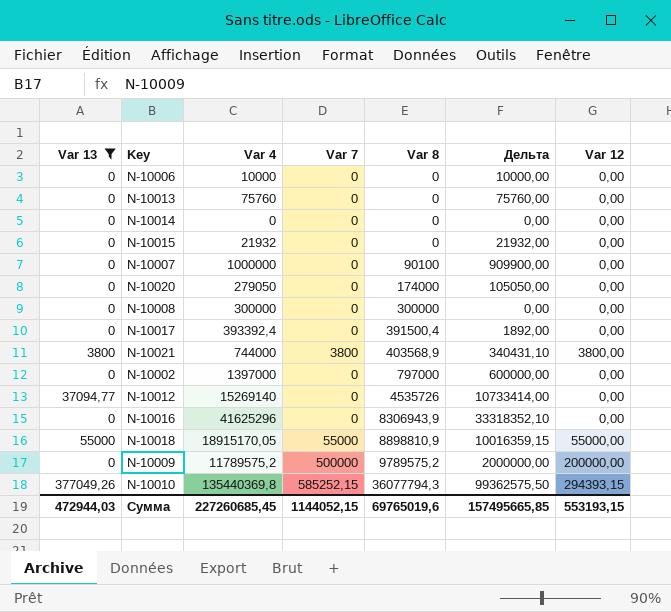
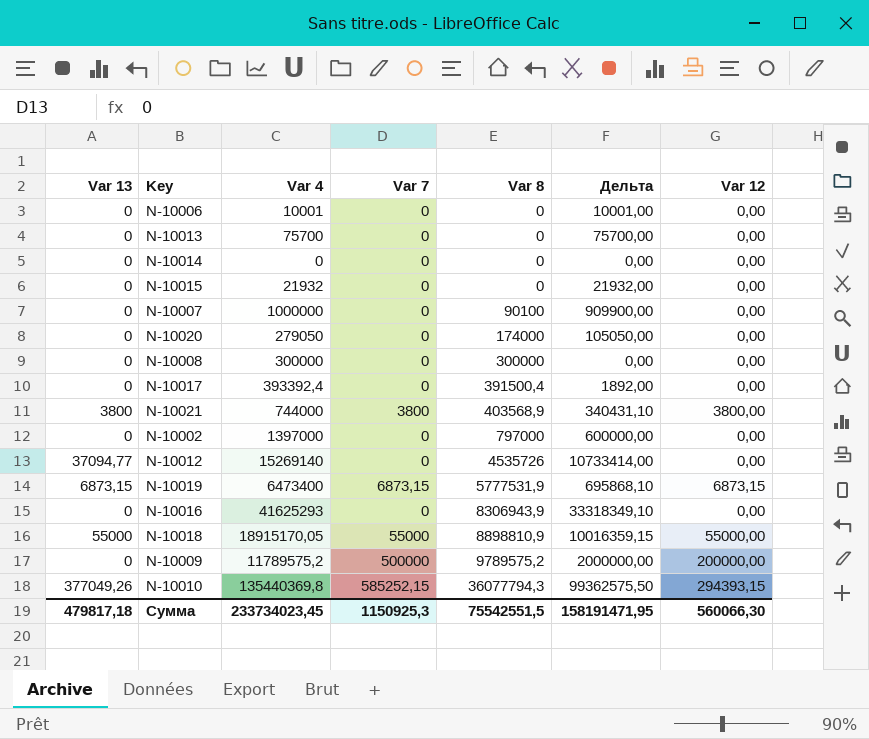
filter: Var 13 != 6873,15 -> none
N-10006 | Var 4: 10000 -> 10001
N-10006 | Дельта: 10000,00 -> 10001,00
N-10013 | Var 4: 75760 -> 75700
N-10013 | Дельта: 75760,00 -> 75700,00
N-10016 | Var 4: 41625296 -> 41625293
N-10016 | Дельта: 33318352,10 -> 33318349,10
Сумма | Var 13: 472944,03 -> 479817,18
Сумма | Var 4: 227260685,45 -> 233734023,45
Сумма | Var 7: 1144052,15 -> 1150925,3
Сумма | Var 8: 69765019,6 -> 75542551,5
Сумма | Дельта: 157495665,85 -> 158191471,95
Сумма | Var 12: 553193,15 -> 560066,30

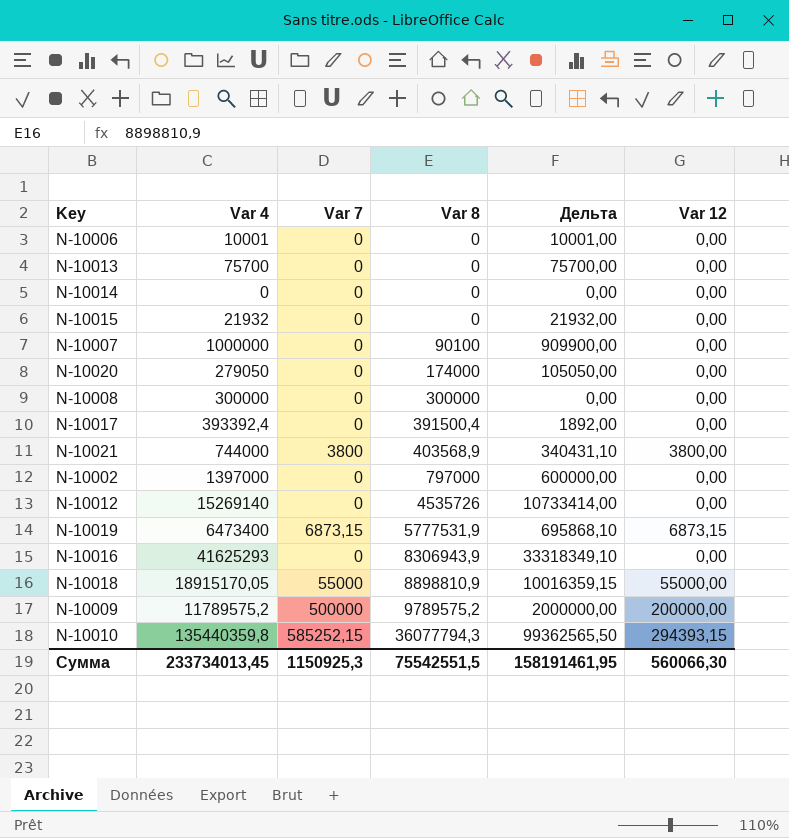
column Var 13 | position: 1 -> none
N-10010 | Var 4: 135440369,8 -> 135440359,8
N-10010 | Дельта: 99362575,50 -> 99362565,50
Сумма | Var 4: 233734023,45 -> 233734013,45
Сумма | Дельта: 158191471,95 -> 158191461,95

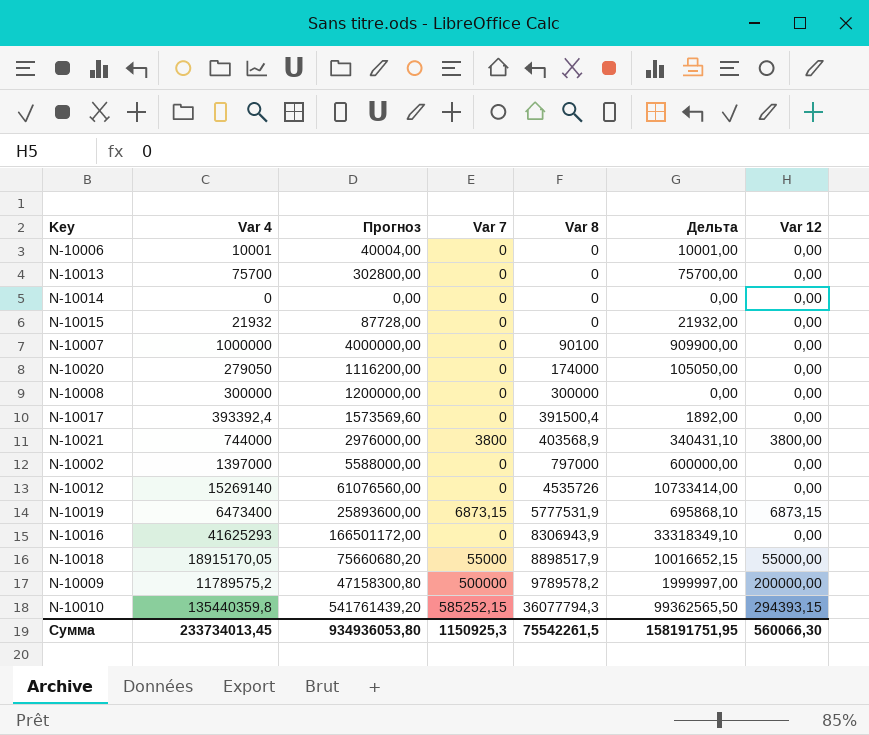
column Прогноз | formula: none -> [Var 4] * 4
N-10018 | Var 8: 8898810,9 -> 8898517,9
N-10018 | Дельта: 10016359,15 -> 10016652,15
N-10009 | Var 8: 9789575,2 -> 9789578,2
N-10009 | Дельта: 2000000,00 -> 1999997,00
Сумма | Var 8: 75542551,5 -> 75542261,5
Сумма | Дельта: 158191461,95 -> 158191751,95

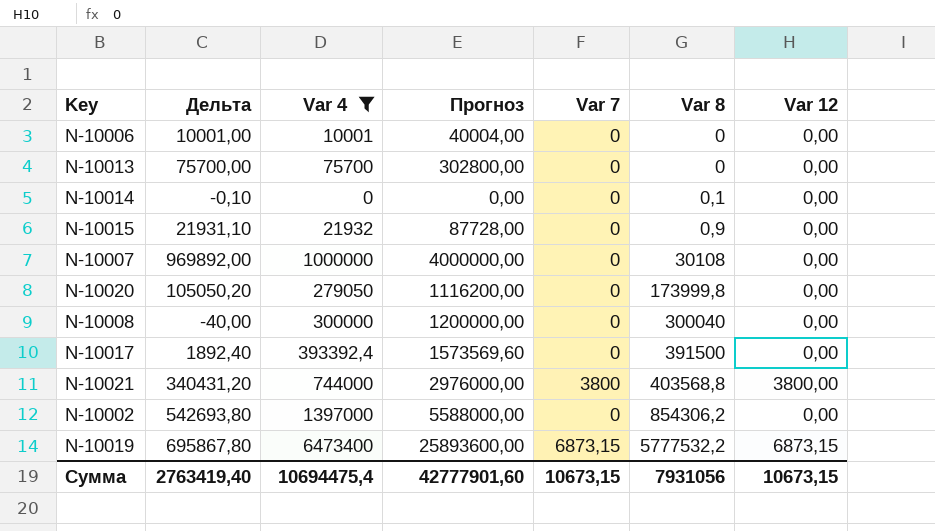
filter: none -> Var 4 <= 6473400
column Дельта | position: 6 -> 2
N-10014 | Дельта: 0,00 -> -0,10
N-10014 | Var 8: 0 -> 0,1
N-10015 | Дельта: 21932,00 -> 21931,10
N-10015 | Var 8: 0 -> 0,9
N-10007 | Дельта: 909900,00 -> 969892,00
N-10007 | Var 8: 90100 -> 30108
N-10020 | Дельта: 105050,00 -> 105050,20
N-10020 | Var 8: 174000 -> 173999,8
N-10008 | Дельта: 0,00 -> -40,00
N-10008 | Var 8: 300000 -> 300040
N-10017 | Дельта: 1892,00 -> 1892,40
N-10017 | Var 8: 391500,4 -> 391500
N-10021 | Дельта: 340431,10 -> 340431,20
N-10021 | Var 8: 403568,9 -> 403568,8
N-10002 | Дельта: 600000,00 -> 542693,80
N-10002 | Var 8: 797000 -> 854306,2
N-10019 | Дельта: 695868,10 -> 695867,80
N-10019 | Var 8: 5777531,9 -> 5777532,2
Сумма | Дельта: 158191751,95 -> 2763419,40
Сумма | Var 4: 233734013,45 -> 10694475,4
Сумма | Прогноз: 934936053,80 -> 42777901,60
Сумма | Var 7: 1150925,3 -> 10673,15
Сумма | Var 8: 75542261,5 -> 7931056
Сумма | Var 12: 560066,30 -> 10673,15

